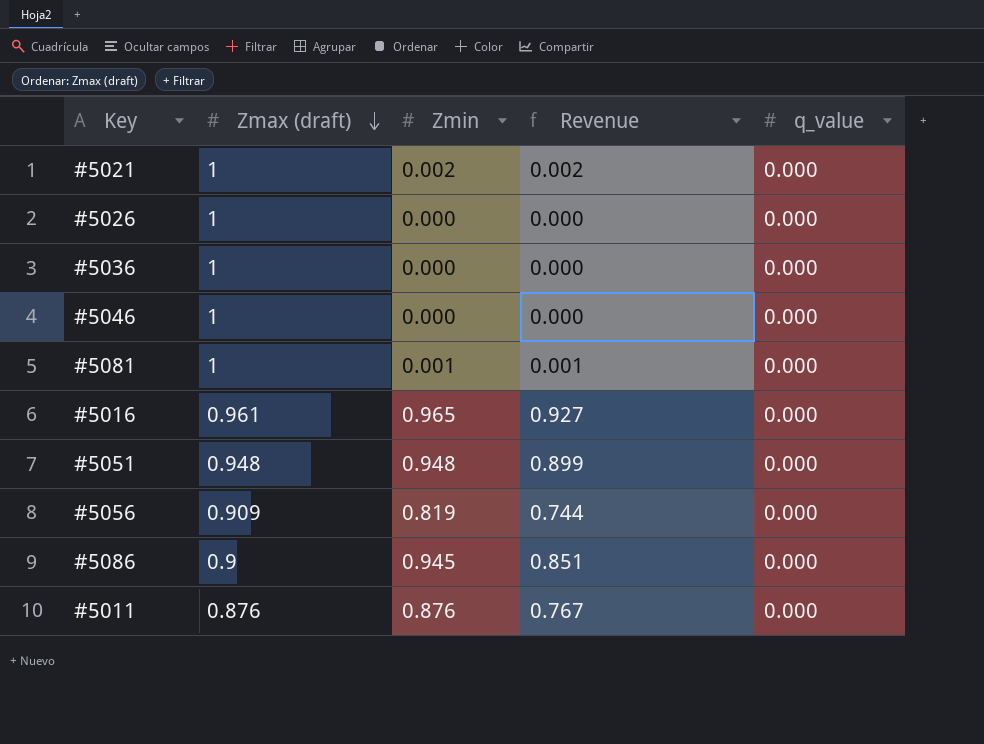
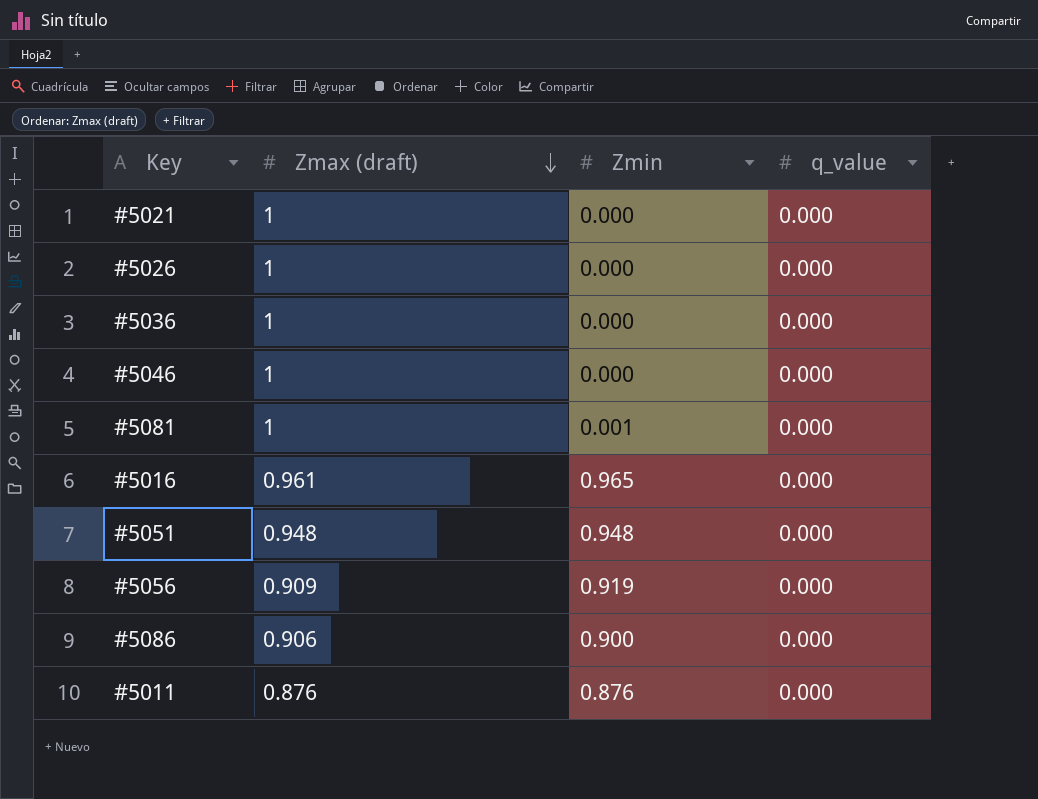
column Revenue | formula: [Zmax (draft)] * [Zmin] -> none
#5021 | Zmin: 0.002 -> 0.000
#5056 | Zmin: 0.819 -> 0.919
#5086 | Zmax (draft): 0.9 -> 0.906
#5086 | Zmin: 0.945 -> 0.900

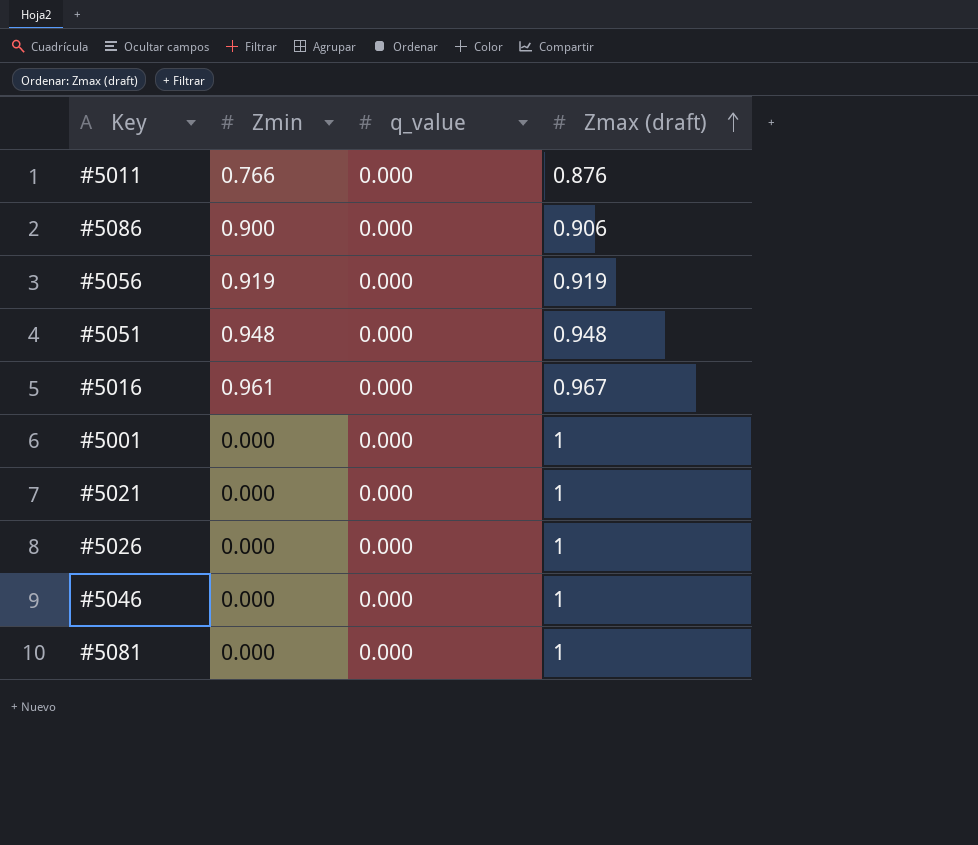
row order: Zmax (draft) descending -> Zmax (draft) ascending
column Zmax (draft) | position: 2 -> 4
row #5036: 1 | 0.000 | 0.000 -> none
#5011 | Zmin: 0.876 -> 0.766
#5056 | Zmax (draft): 0.909 -> 0.919
#5016 | Zmin: 0.965 -> 0.961
#5016 | Zmax (draft): 0.961 -> 0.967
row #5001: none -> 0.000 | 0.000 | 1
#5081 | Zmin: 0.001 -> 0.000

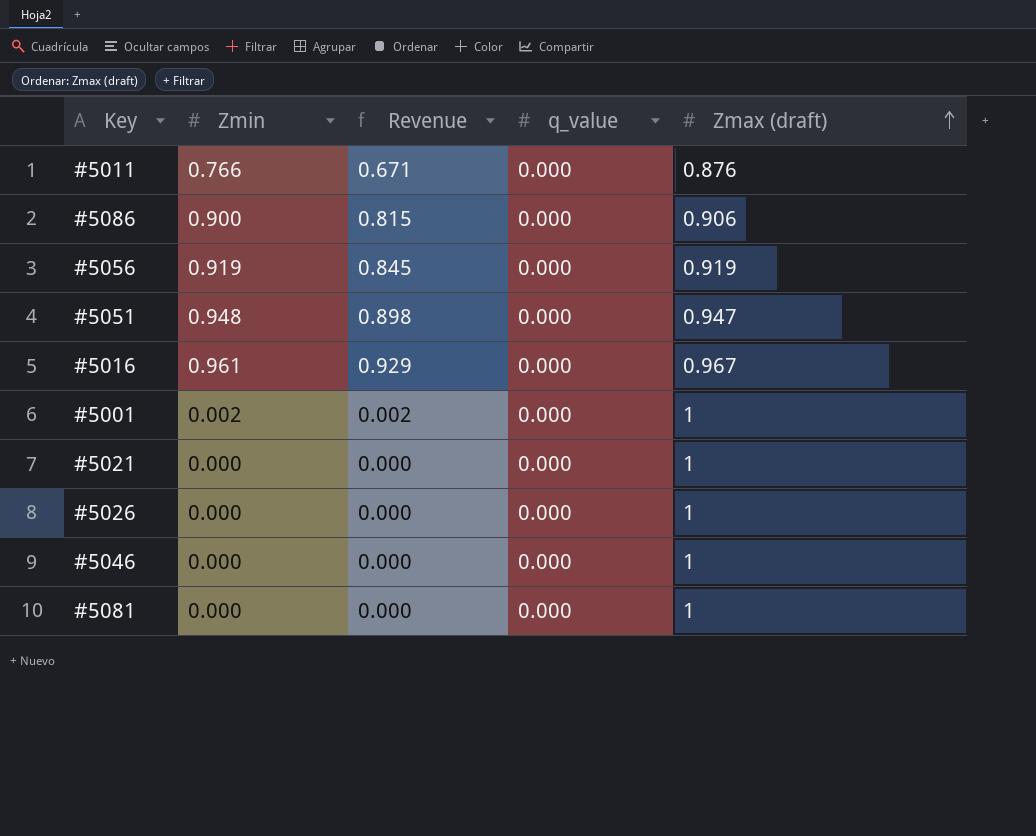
column Revenue | formula: none -> [Zmin] * [Zmax (draft)]
#5051 | Zmax (draft): 0.948 -> 0.947
#5001 | Zmin: 0.000 -> 0.002

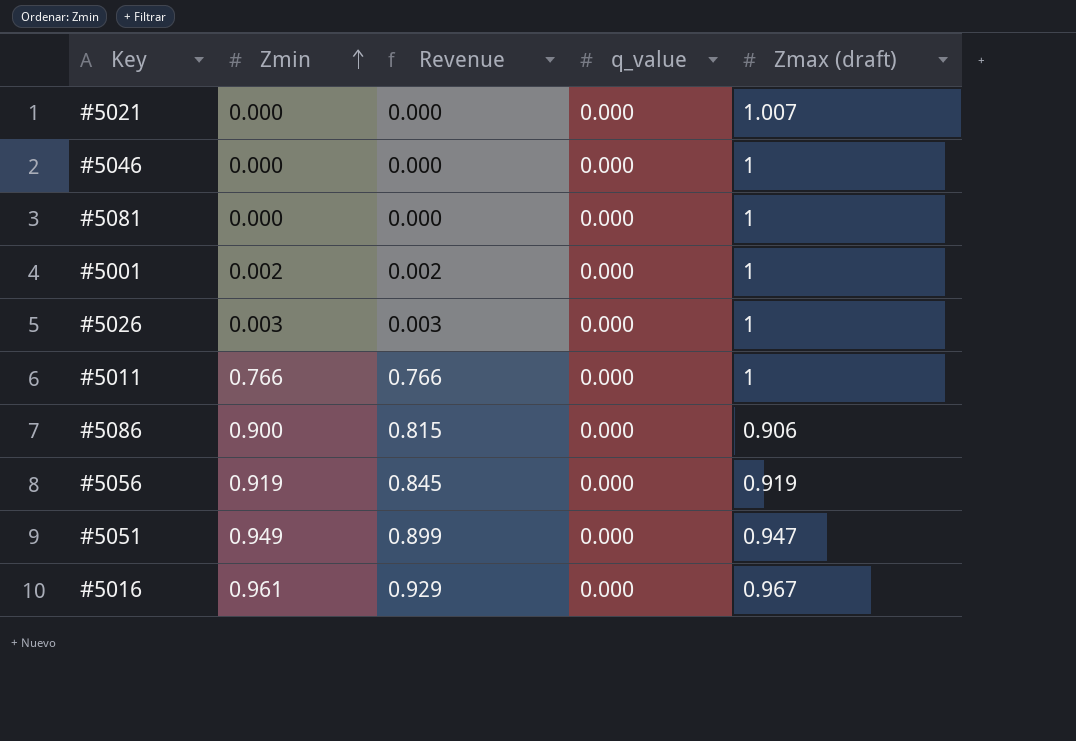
row order: Zmax (draft) ascending -> Zmin ascending
#5021 | Zmax (draft): 1 -> 1.007
#5026 | Zmin: 0.000 -> 0.003
#5026 | Revenue: 0.000 -> 0.003
#5011 | Revenue: 0.671 -> 0.766
#5011 | Zmax (draft): 0.876 -> 1
#5051 | Zmin: 0.948 -> 0.949
#5051 | Revenue: 0.898 -> 0.899

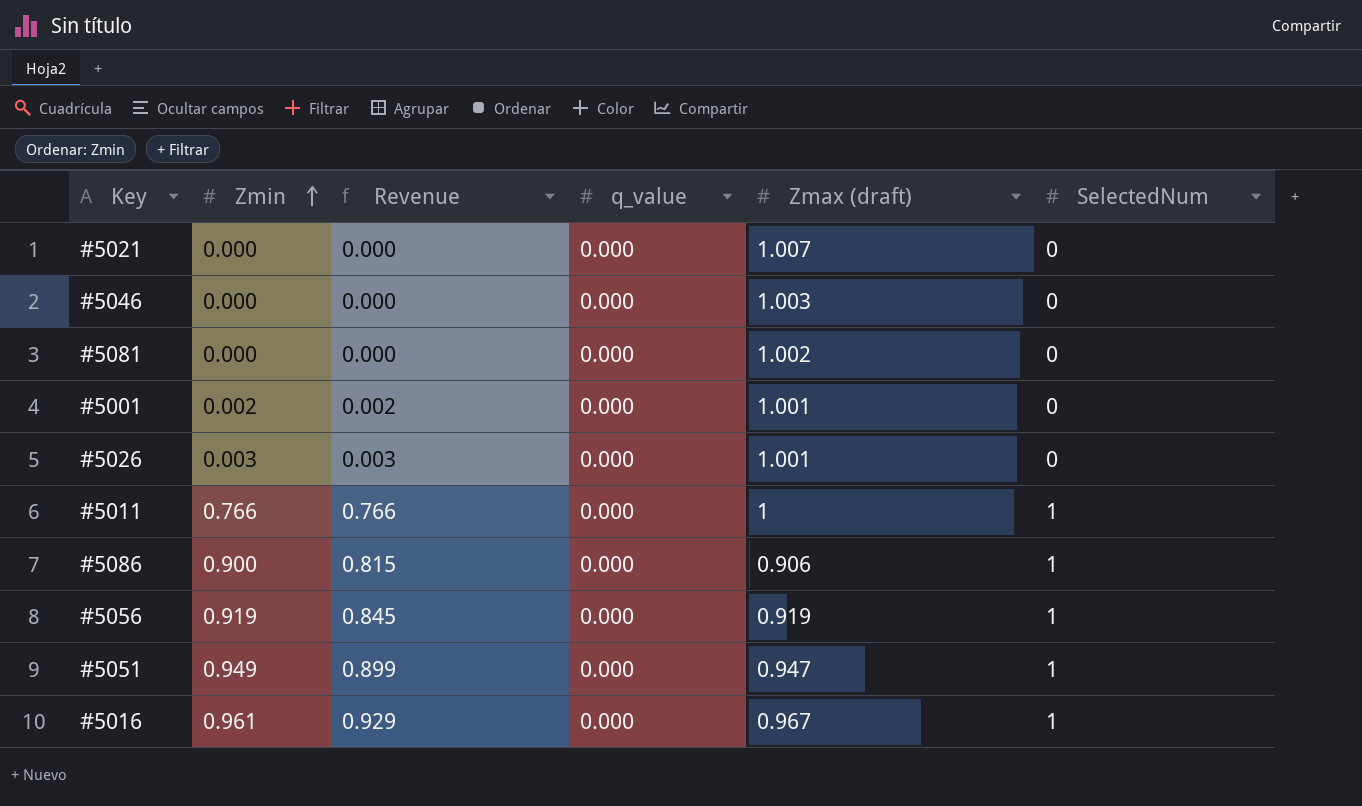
column SelectedNum | position: none -> 6
#5046 | Zmax (draft): 1 -> 1.003
#5081 | Zmax (draft): 1 -> 1.002
#5001 | Zmax (draft): 1 -> 1.001
#5026 | Zmax (draft): 1 -> 1.001

